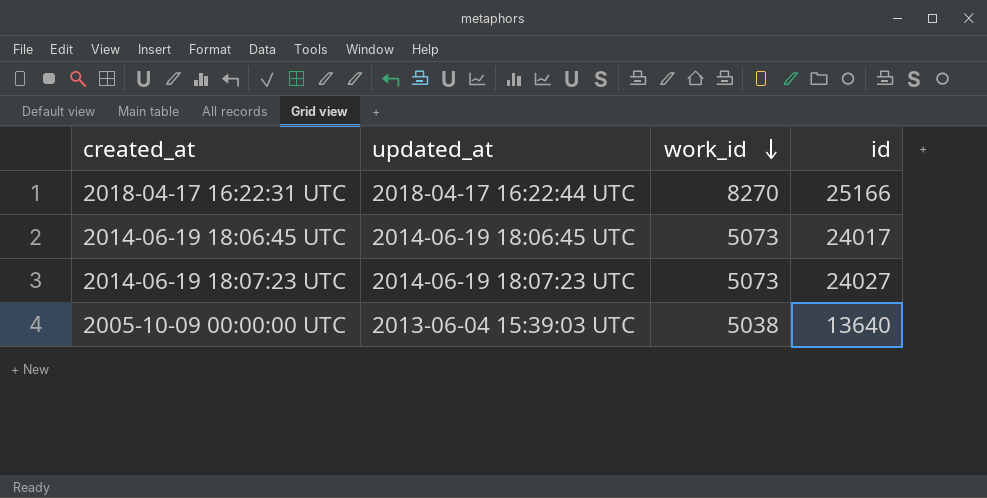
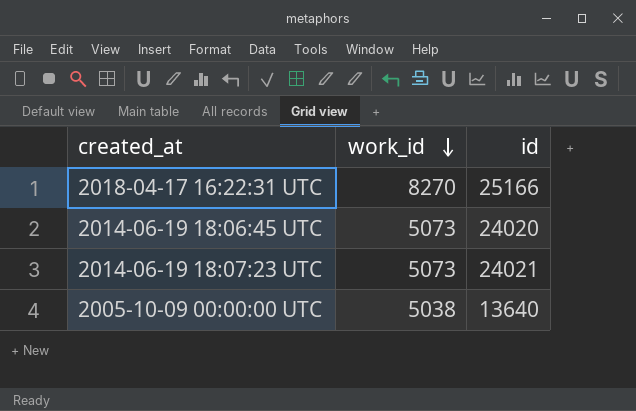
column updated_at | position: 2 -> none
2014-06-19 18:06:45 UTC | id: 24017 -> 24020
2014-06-19 18:07:23 UTC | id: 24027 -> 24021

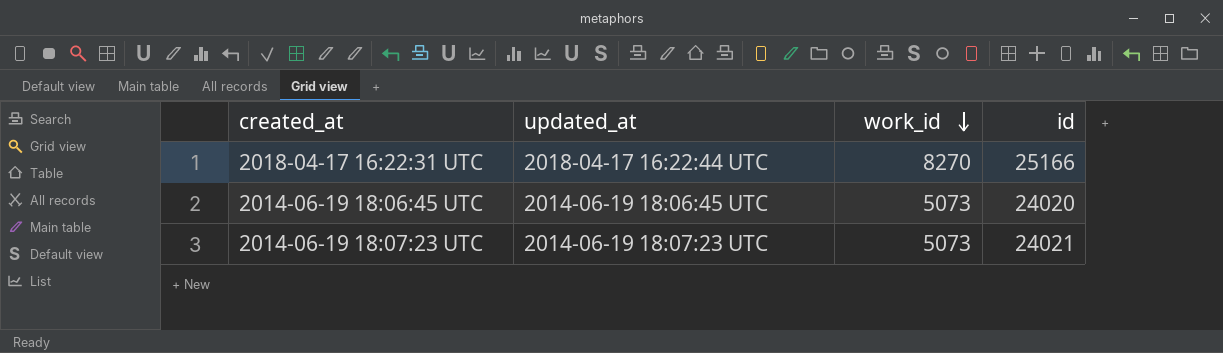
column updated_at | position: none -> 2
row 2005-10-09 00:00:00 UTC: 5038 | 13640 -> none

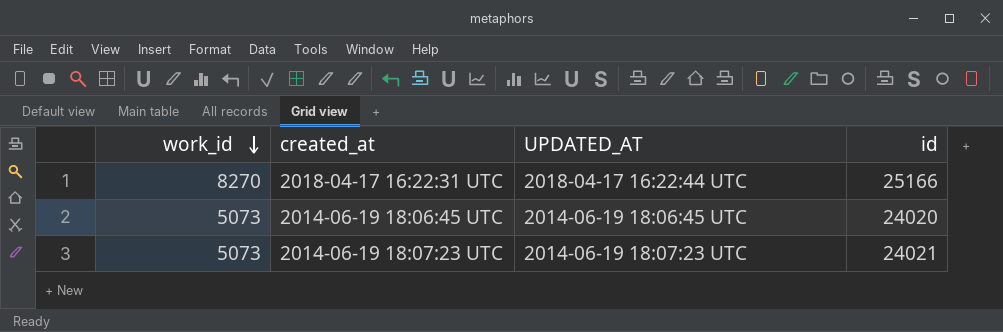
column work_id | position: 3 -> 1
column name: updated_at -> UPDATED_AT

